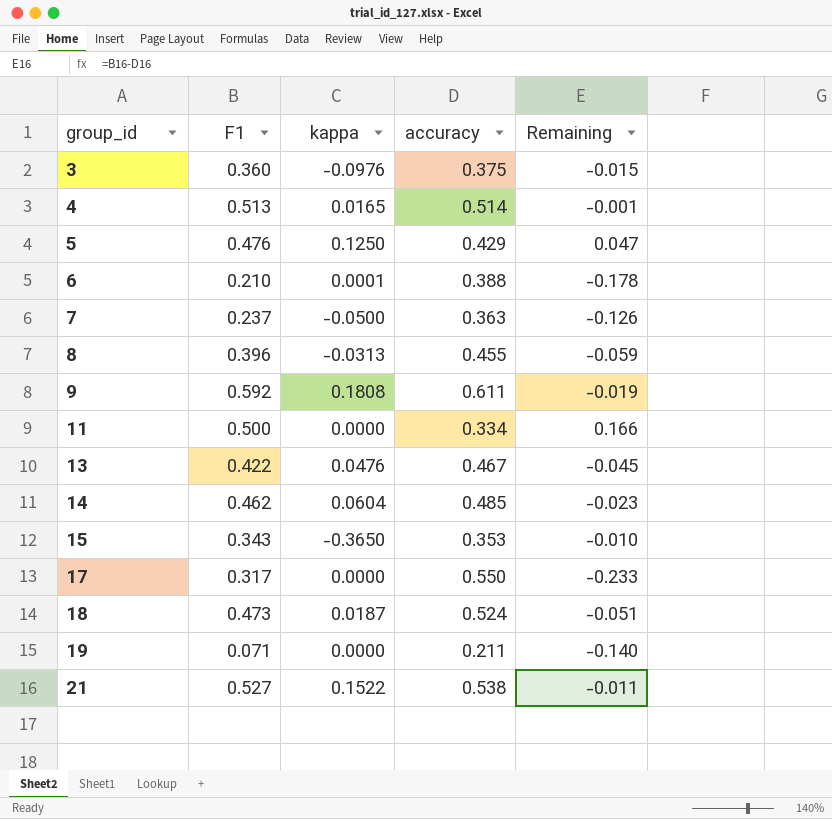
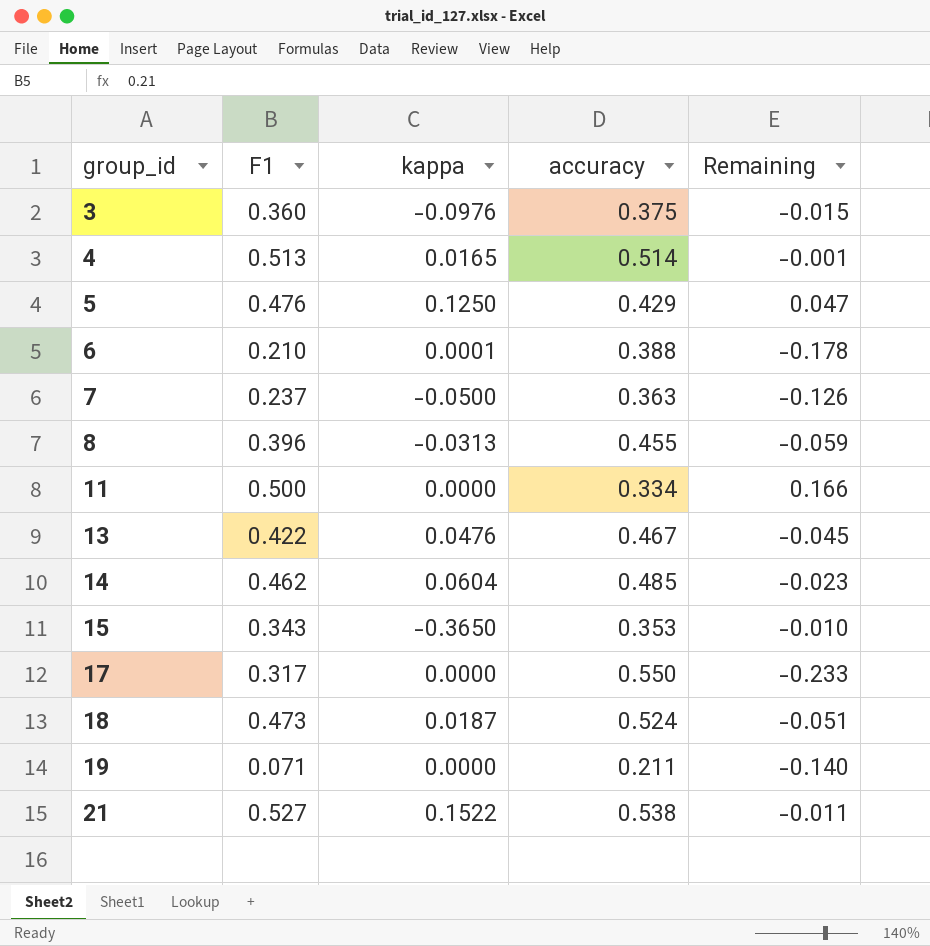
row 9: 0.592 | 0.1808 | 0.611 | -0.019 -> none

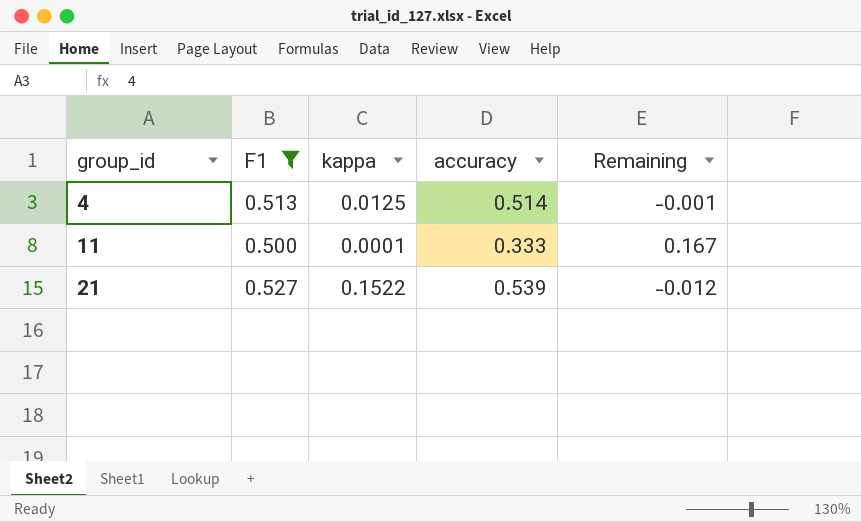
filter: none -> F1 >= 0.500
4 | kappa: 0.0165 -> 0.0125
11 | kappa: 0.0000 -> 0.0001
11 | accuracy: 0.334 -> 0.333
11 | Remaining: 0.166 -> 0.167
21 | accuracy: 0.538 -> 0.539
21 | Remaining: -0.011 -> -0.012

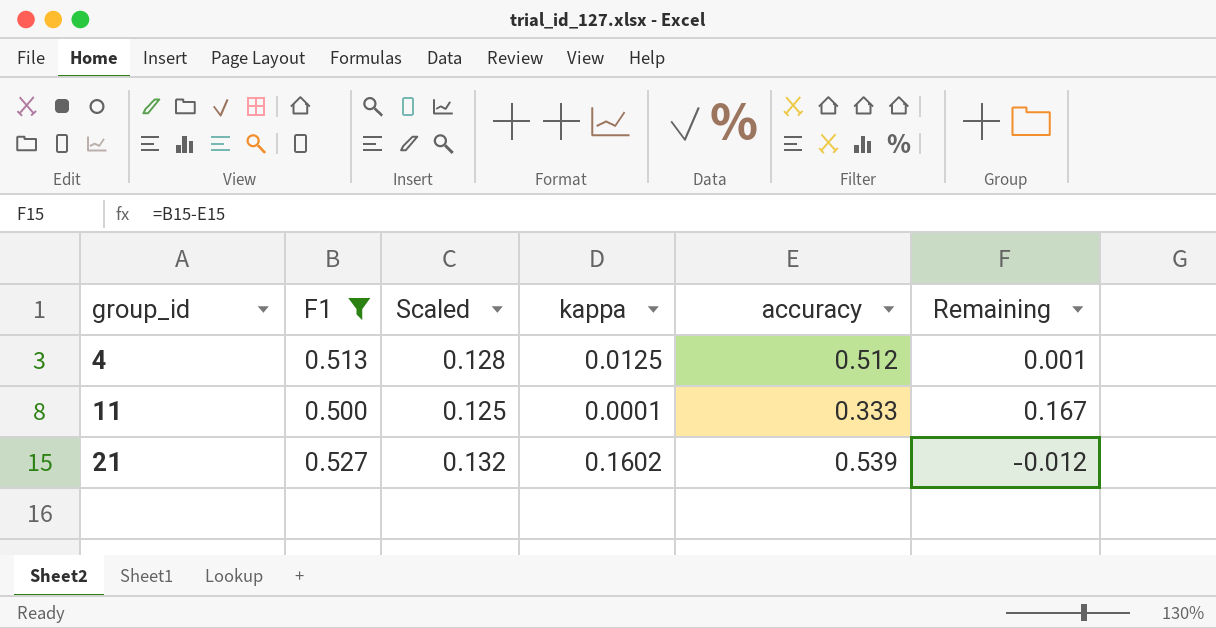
column Scaled | formula: none -> [F1] * 0.25
4 | accuracy: 0.514 -> 0.512
4 | Remaining: -0.001 -> 0.001
21 | kappa: 0.1522 -> 0.1602

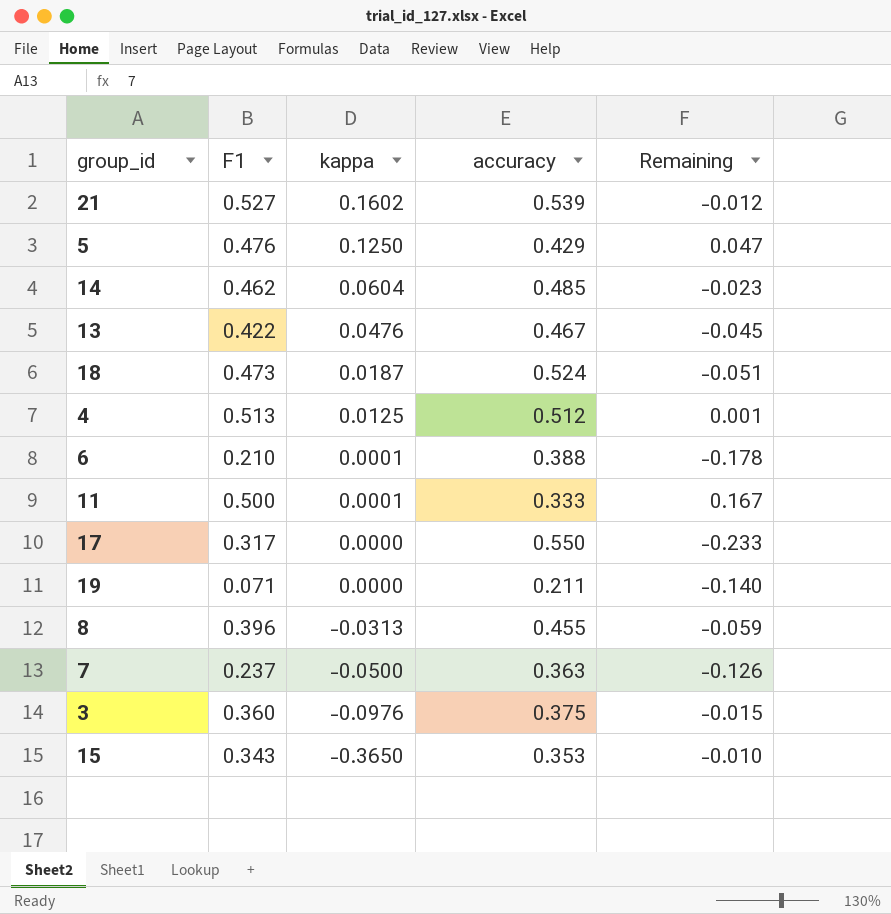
filter: F1 >= 0.500 -> none
row order: group_id ascending -> kappa descending
column Scaled | formula: [F1] * 0.25 -> none

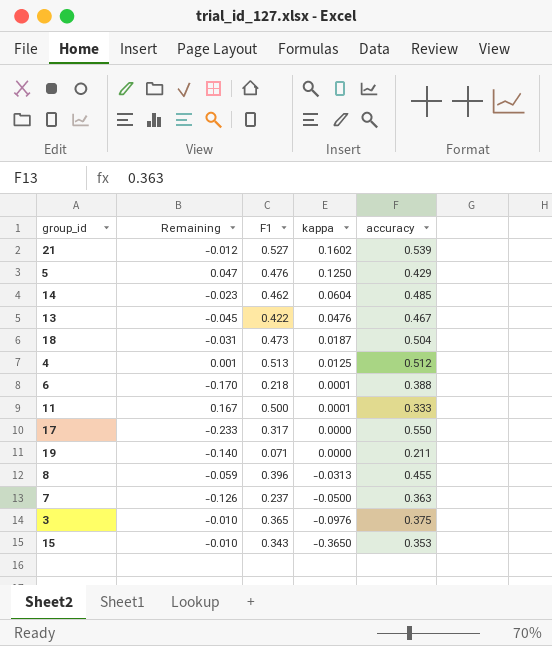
column Remaining | position: 5 -> 2
18 | Remaining: -0.051 -> -0.031
18 | accuracy: 0.524 -> 0.504
6 | Remaining: -0.178 -> -0.170
6 | F1: 0.210 -> 0.218
3 | Remaining: -0.015 -> -0.010
3 | F1: 0.360 -> 0.365

